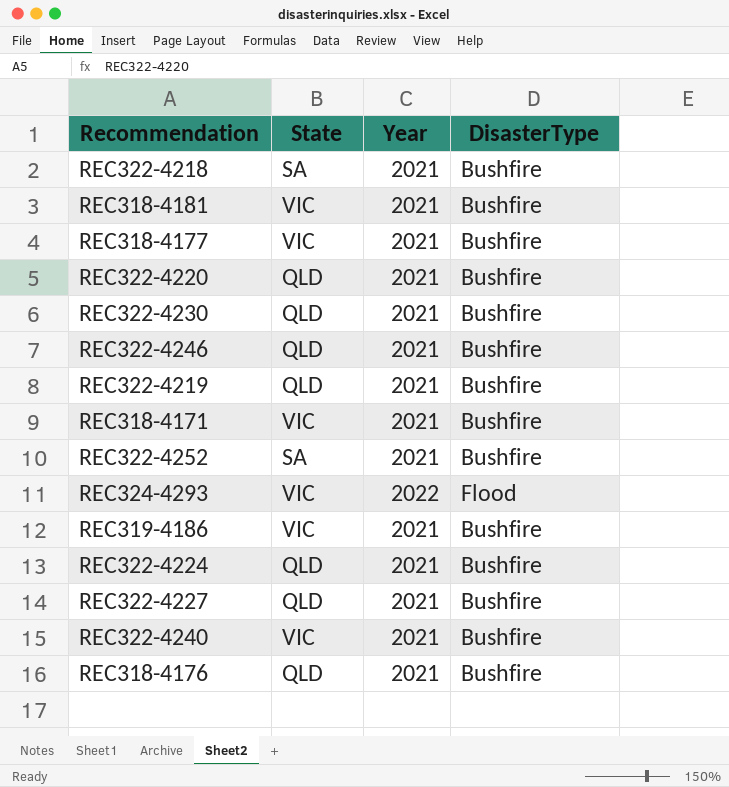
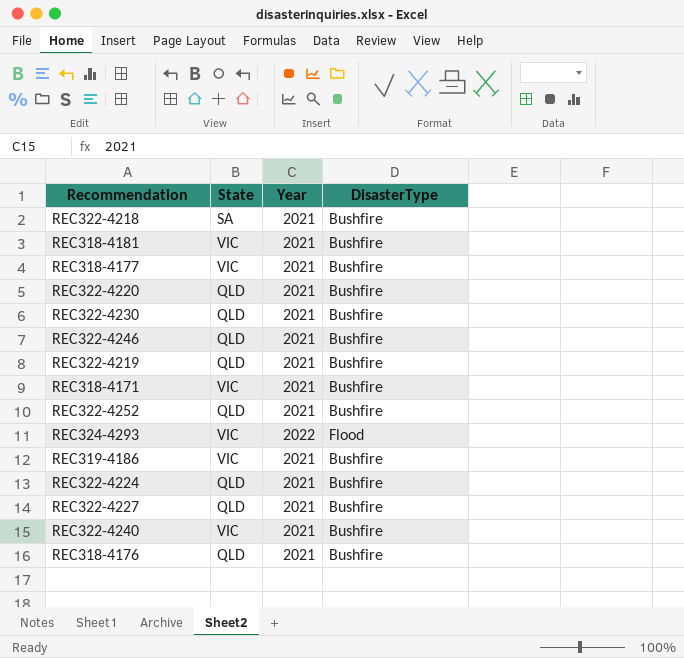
REC322-4252 | State: SA -> QLD

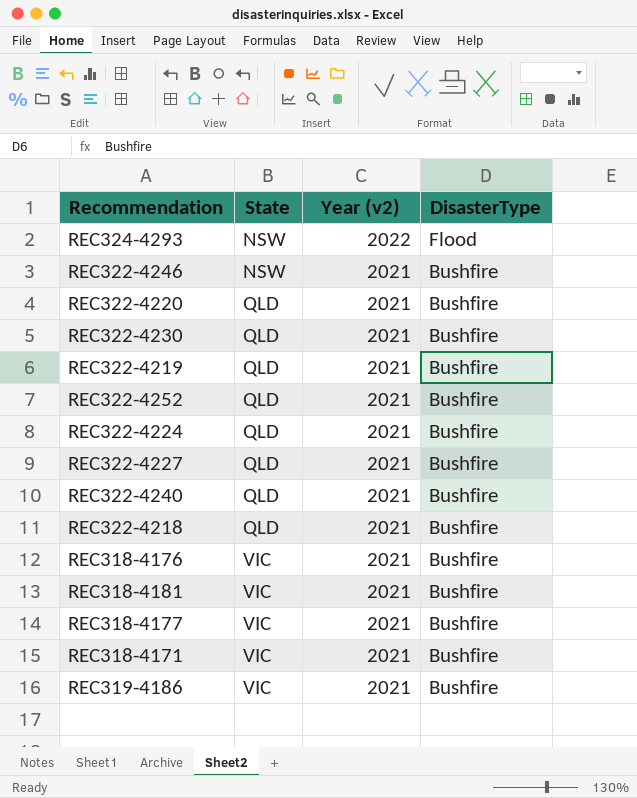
row order: none -> State ascending
column name: Year -> Year (v2)
REC324-4293 | State: VIC -> NSW
REC322-4246 | State: QLD -> NSW
REC322-4240 | State: VIC -> QLD
REC322-4218 | State: SA -> QLD
REC318-4176 | State: QLD -> VIC

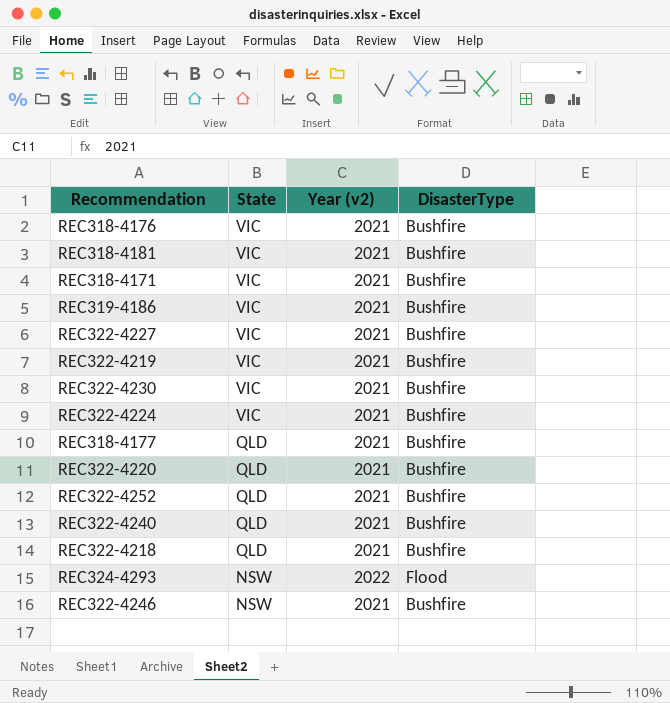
row order: State ascending -> State descending
REC322-4227 | State: QLD -> VIC
REC322-4219 | State: QLD -> VIC
REC322-4230 | State: QLD -> VIC
REC322-4224 | State: QLD -> VIC
REC318-4177 | State: VIC -> QLD

